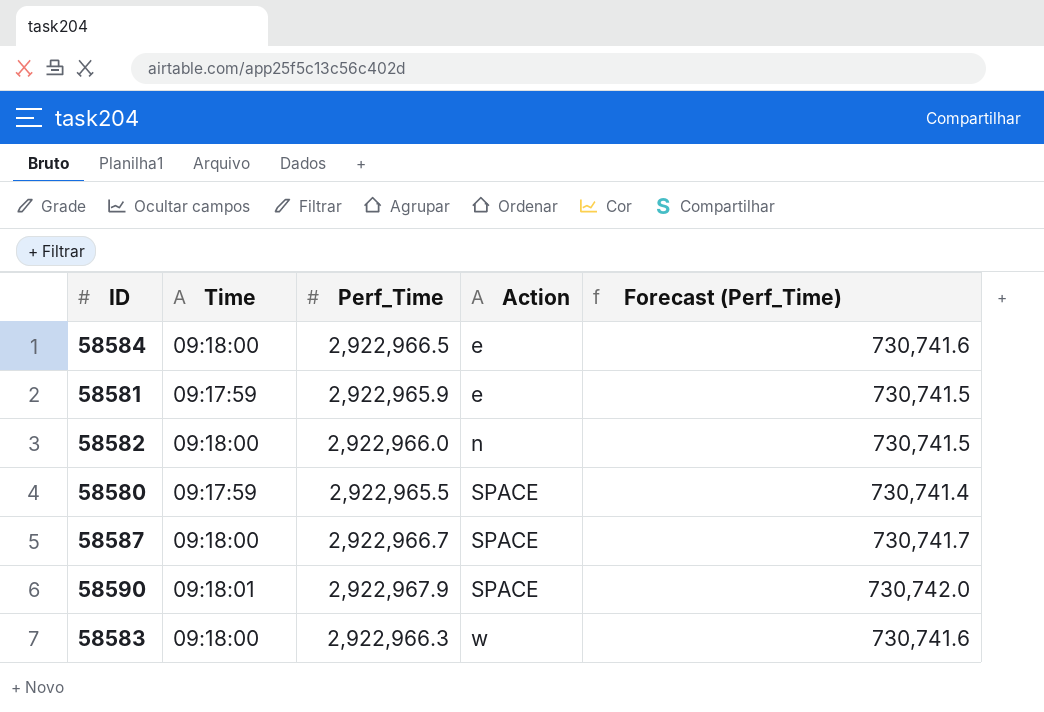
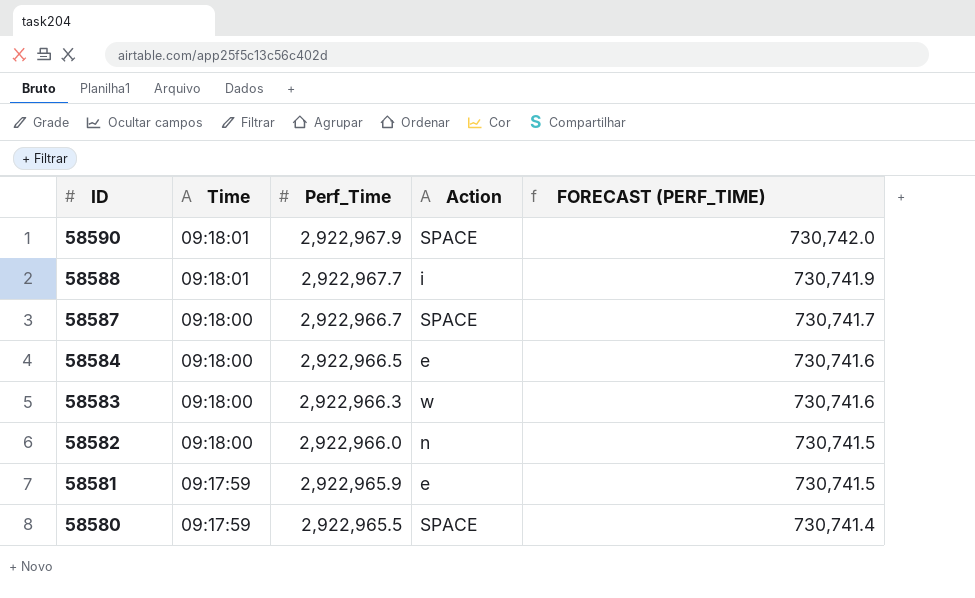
row order: Action ascending -> ID descending
column name: Forecast (Perf_Time) -> FORECAST (PERF_TIME)
row 58588: none -> 09:18:01 | 2,922,967.7 | i | 730,741.9

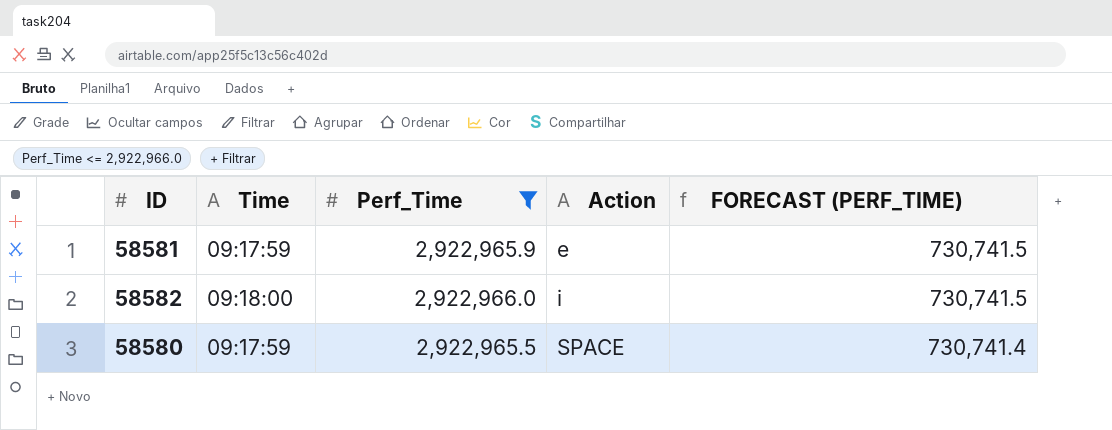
filter: none -> Perf_Time <= 2,922,966.0
row order: ID descending -> Action ascending
58582 | Action: n -> i

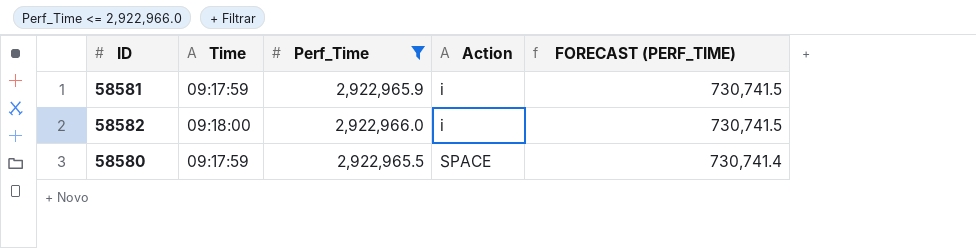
58581 | Action: e -> i

